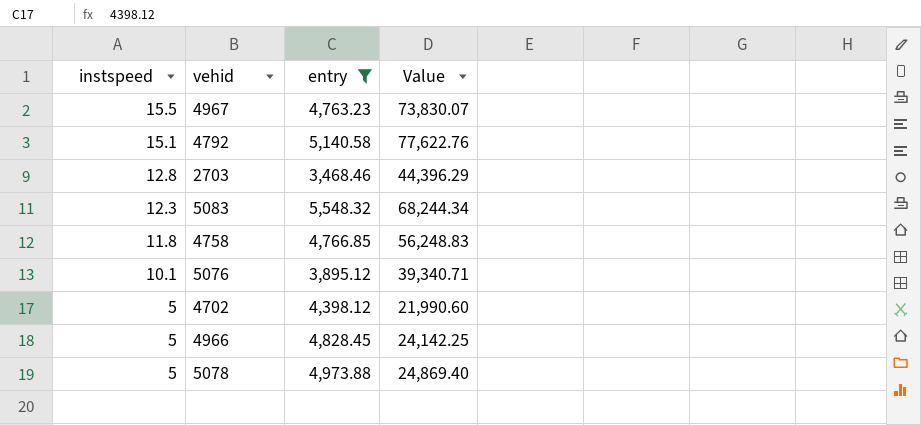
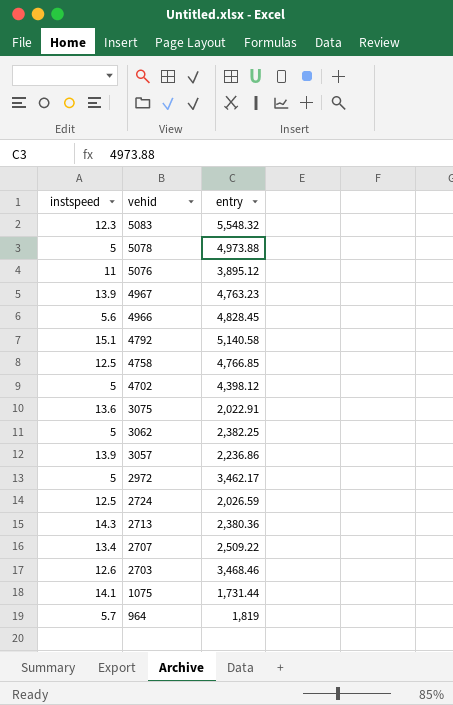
filter: entry >= 3,468.46 -> none
row order: instspeed descending -> vehid descending
column Value | formula: [instspeed] * [entry] -> none
5076 | instspeed: 10.1 -> 11
4967 | instspeed: 15.5 -> 13.9
4966 | instspeed: 5 -> 5.6
4758 | instspeed: 11.8 -> 12.5
2703 | instspeed: 12.8 -> 12.6

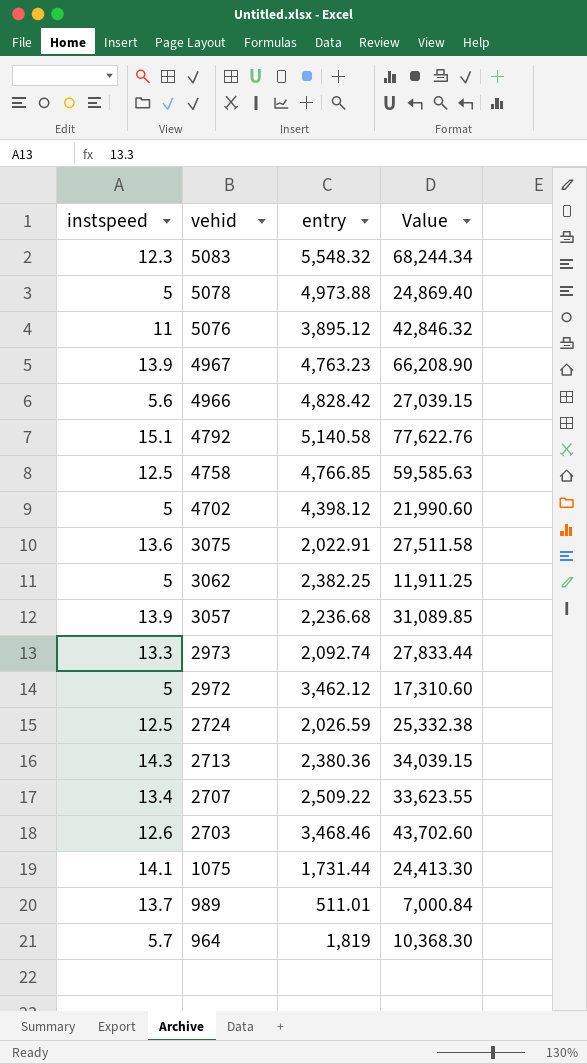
column Value | formula: none -> [instspeed] * [entry]
4966 | entry: 4,828.45 -> 4,828.42
3057 | entry: 2,236.86 -> 2,236.68
row 2973: none -> 13.3 | 2,092.74 | 27,833.44
2972 | entry: 3,462.17 -> 3,462.12
row 989: none -> 13.7 | 511.01 | 7,000.84

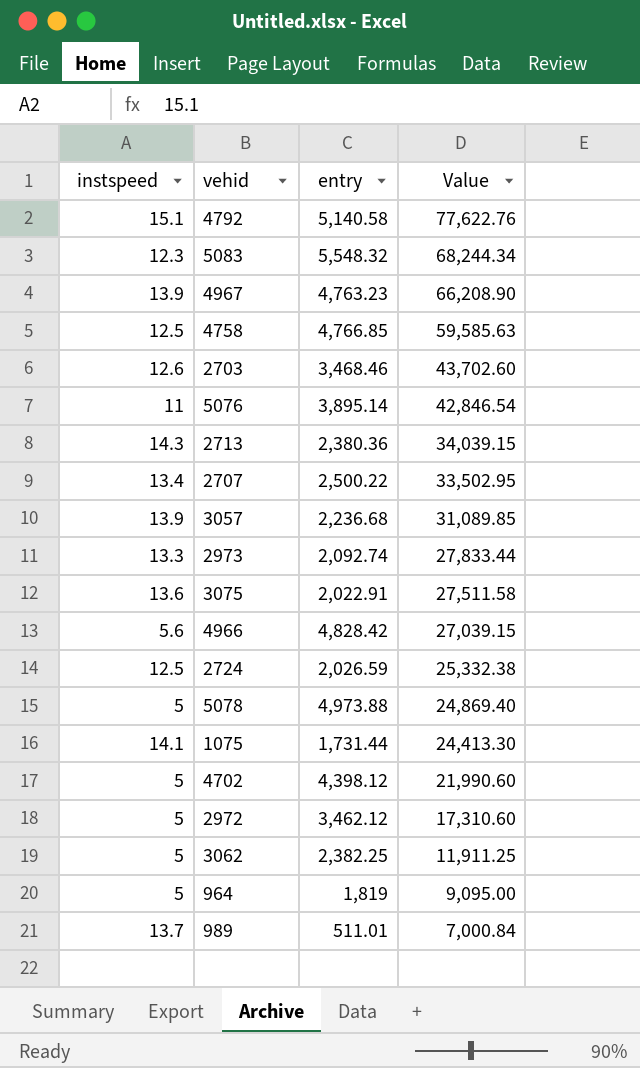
row order: vehid descending -> Value descending
5076 | entry: 3,895.12 -> 3,895.14
5076 | Value: 42,846.32 -> 42,846.54
2707 | entry: 2,509.22 -> 2,500.22
2707 | Value: 33,623.55 -> 33,502.95
964 | instspeed: 5.7 -> 5
964 | Value: 10,368.30 -> 9,095.00

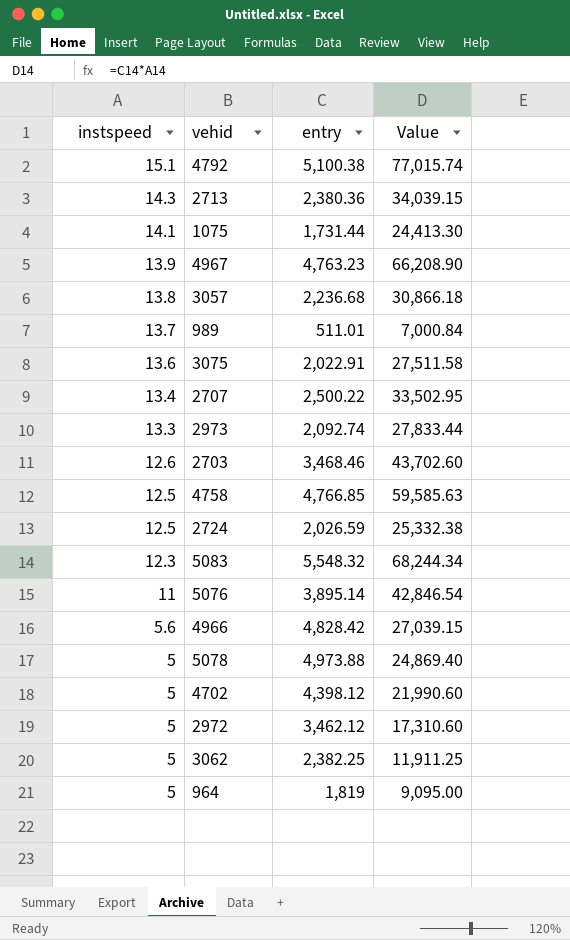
row order: Value descending -> instspeed descending
4792 | entry: 5,140.58 -> 5,100.38
4792 | Value: 77,622.76 -> 77,015.74
3057 | instspeed: 13.9 -> 13.8
3057 | Value: 31,089.85 -> 30,866.18

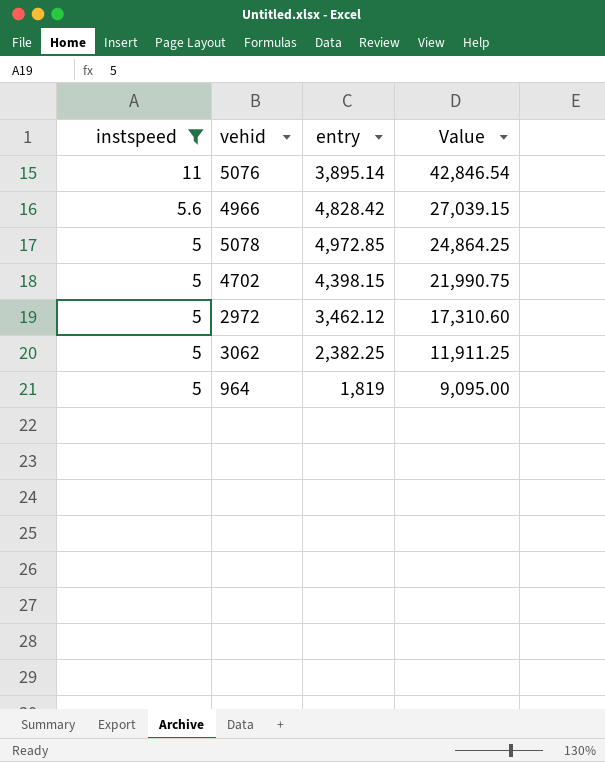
filter: none -> instspeed <= 11
5078 | entry: 4,973.88 -> 4,972.85
5078 | Value: 24,869.40 -> 24,864.25
4702 | entry: 4,398.12 -> 4,398.15
4702 | Value: 21,990.60 -> 21,990.75

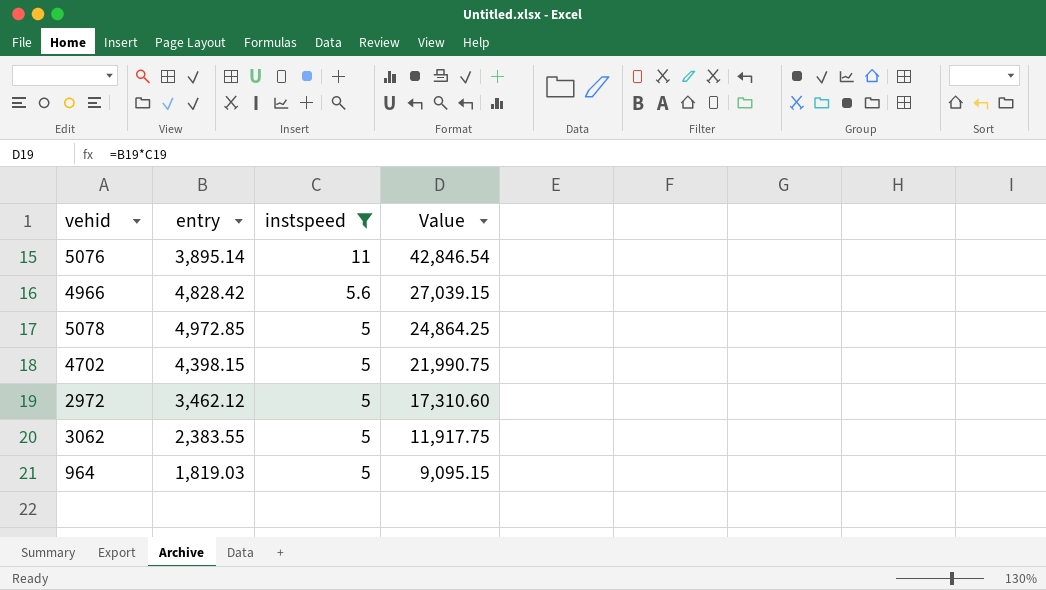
column instspeed | position: 1 -> 3
3062 | entry: 2,382.25 -> 2,383.55
3062 | Value: 11,911.25 -> 11,917.75
964 | entry: 1,819 -> 1,819.03
964 | Value: 9,095.00 -> 9,095.15

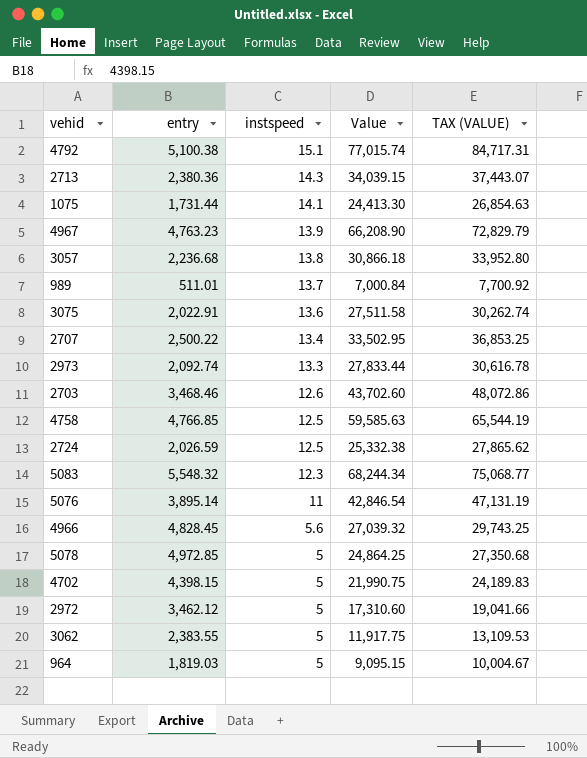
filter: instspeed <= 11 -> none
column TAX (VALUE) | formula: none -> [Value] * 1.1
4966 | entry: 4,828.42 -> 4,828.45
4966 | Value: 27,039.15 -> 27,039.32

